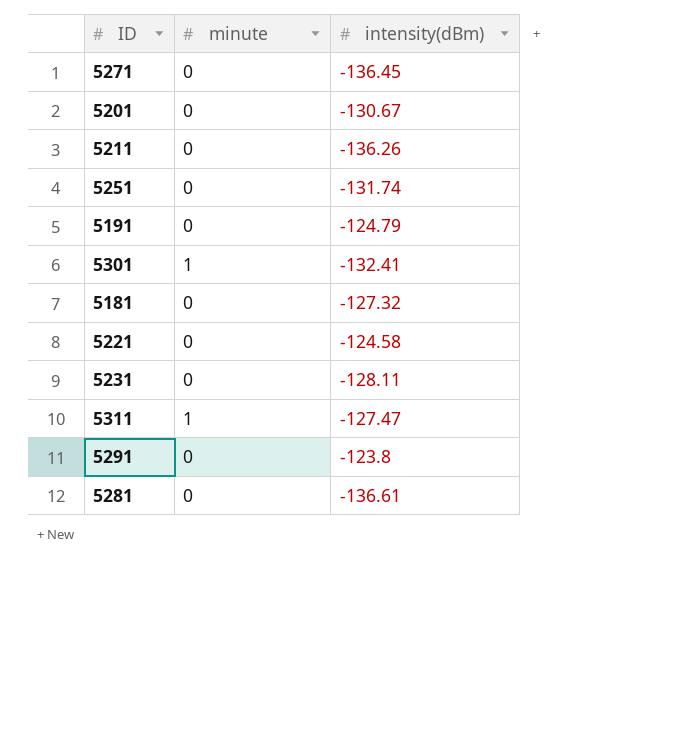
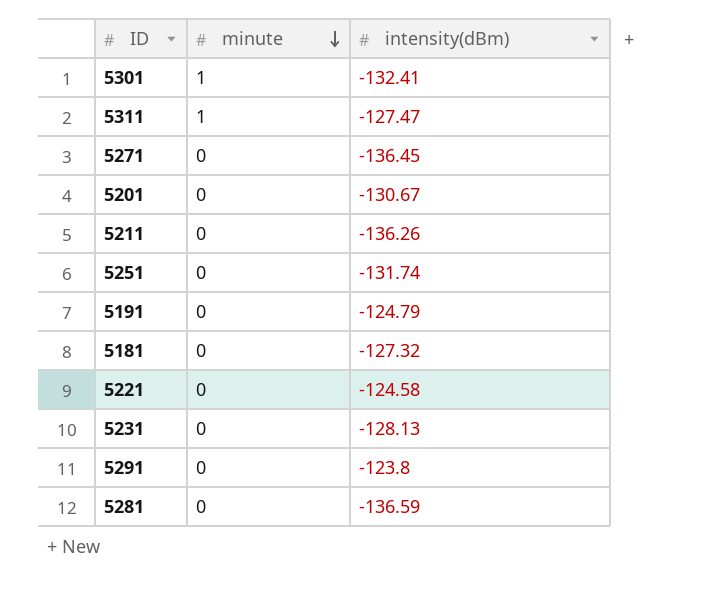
row order: none -> minute descending
5231 | intensity(dBm): -128.11 -> -128.13
5281 | intensity(dBm): -136.61 -> -136.59

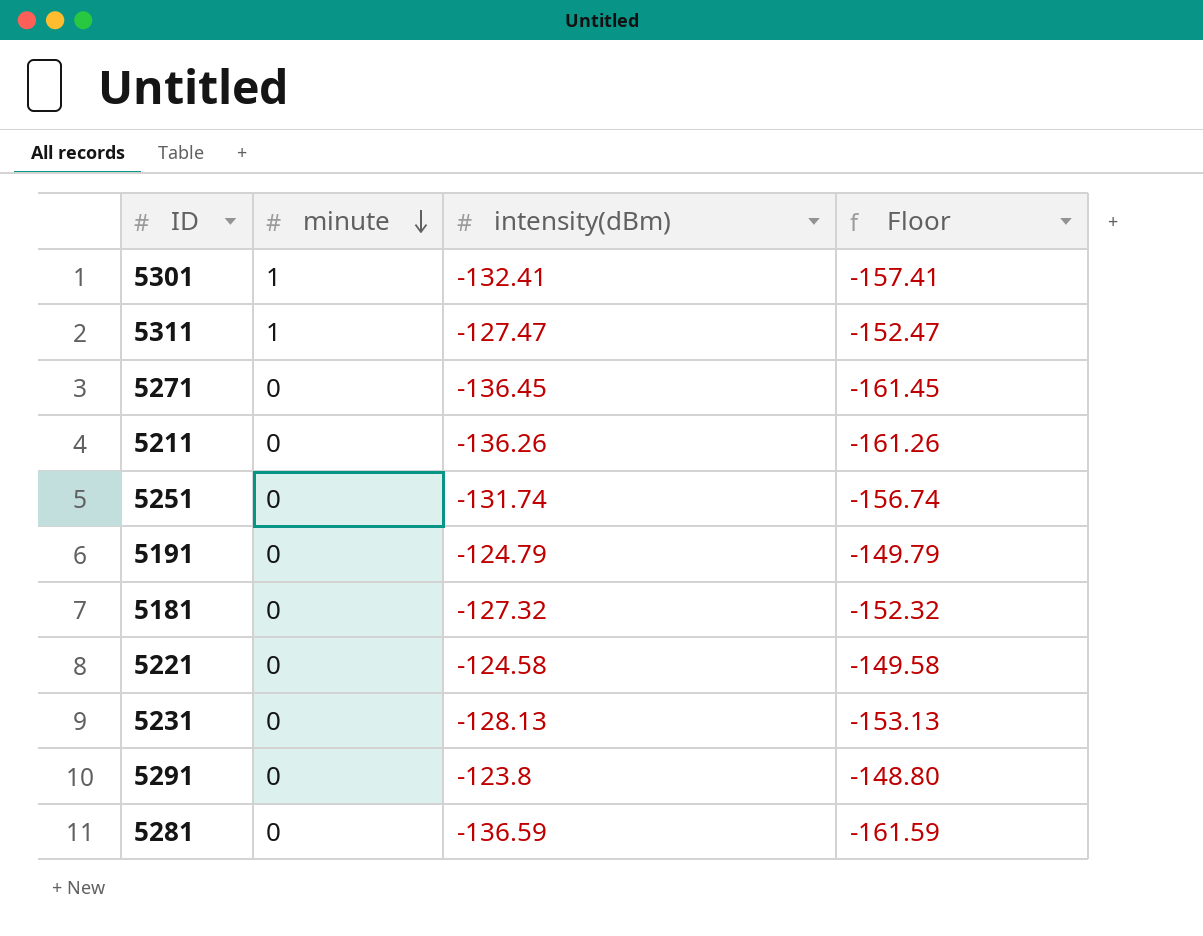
column Floor | formula: none -> [intensity(dBm)] - 25
row 5201: 0 | -130.67 -> none

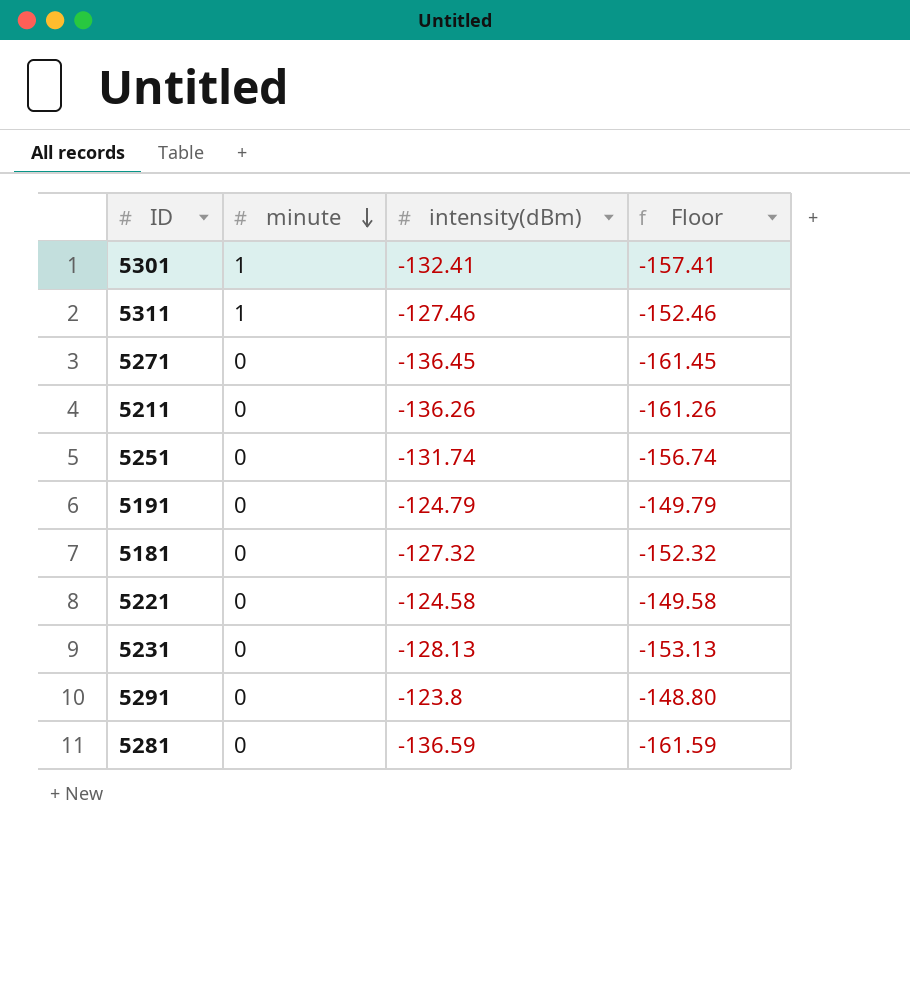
5311 | intensity(dBm): -127.47 -> -127.46
5311 | Floor: -152.47 -> -152.46

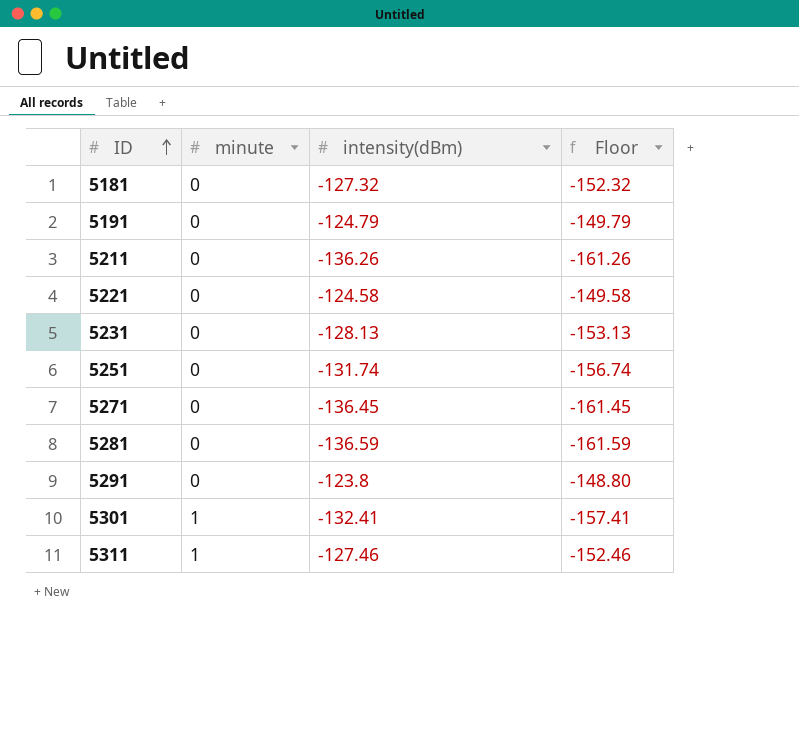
row order: minute descending -> ID ascending

